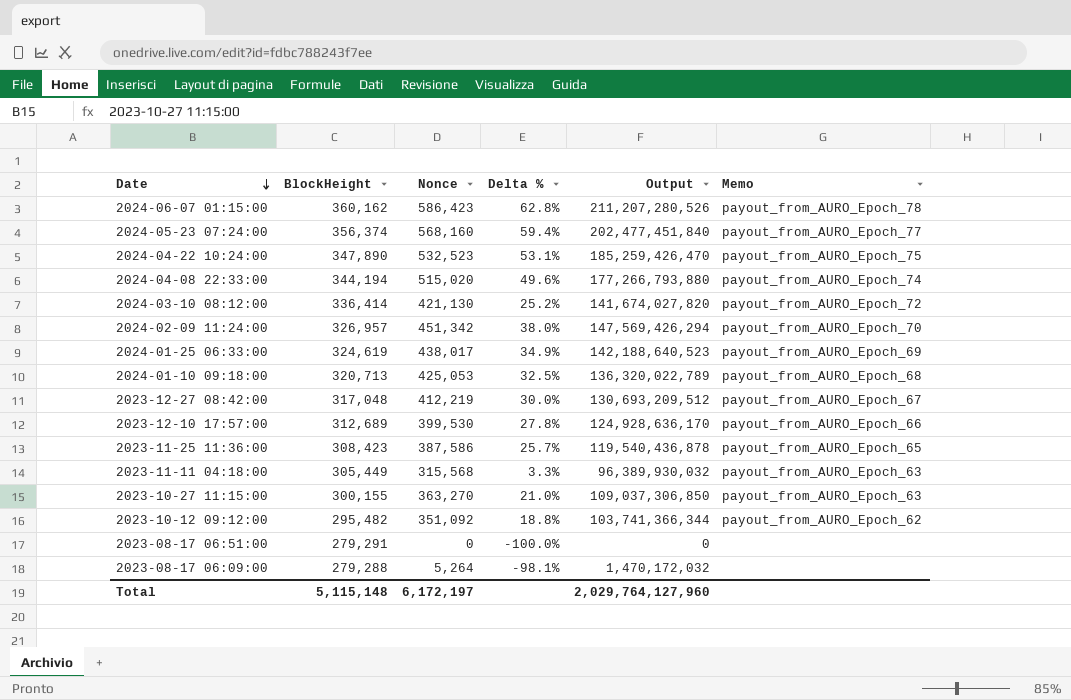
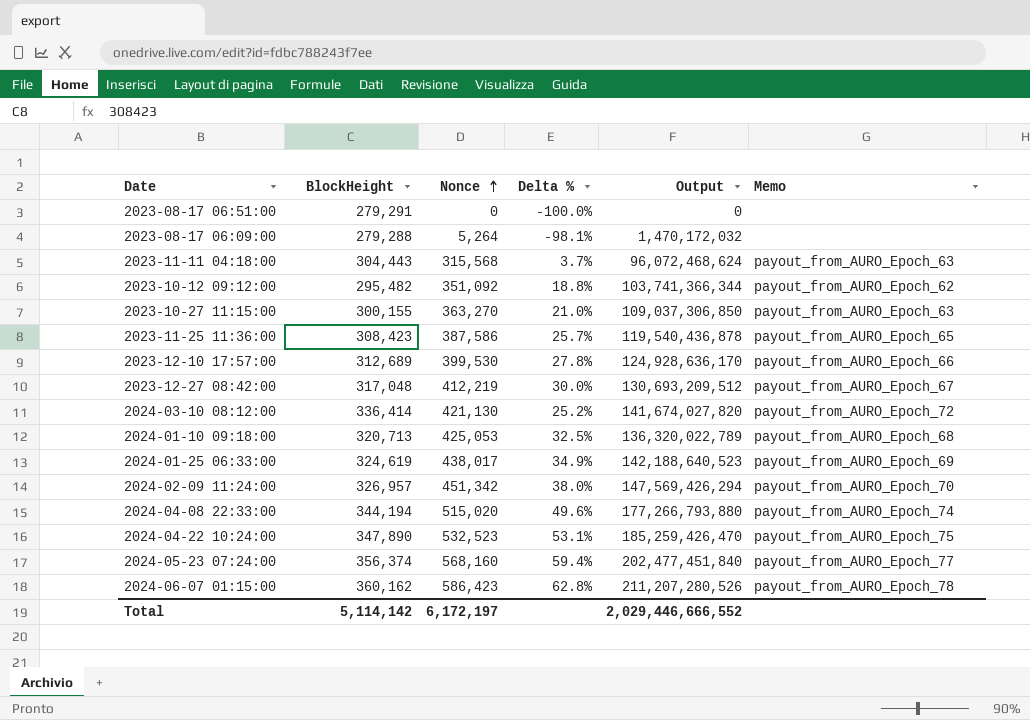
row order: Date descending -> Nonce ascending
2023-11-11 04:18:00 | BlockHeight: 305,449 -> 304,443
2023-11-11 04:18:00 | Delta %: 3.3% -> 3.7%
2023-11-11 04:18:00 | Output: 96,389,930,032 -> 96,072,468,624
Total | BlockHeight: 5,115,148 -> 5,114,142
Total | Output: 2,029,764,127,960 -> 2,029,446,666,552

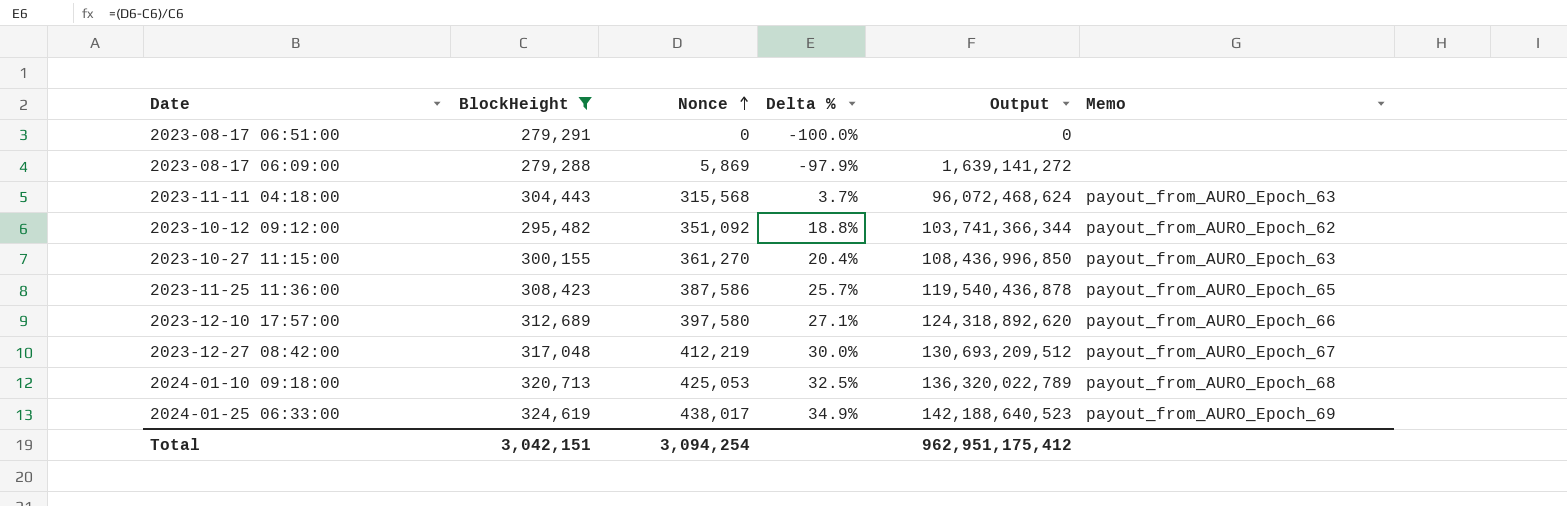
filter: none -> BlockHeight <= 324,619
2023-08-17 06:09:00 | Nonce: 5,264 -> 5,869
2023-08-17 06:09:00 | Delta %: -98.1% -> -97.9%
2023-08-17 06:09:00 | Output: 1,470,172,032 -> 1,639,141,272
2023-10-27 11:15:00 | Nonce: 363,270 -> 361,270
2023-10-27 11:15:00 | Delta %: 21.0% -> 20.4%
2023-10-27 11:15:00 | Output: 109,037,306,850 -> 108,436,996,850
2023-12-10 17:57:00 | Nonce: 399,530 -> 397,580
2023-12-10 17:57:00 | Delta %: 27.8% -> 27.1%
2023-12-10 17:57:00 | Output: 124,928,636,170 -> 124,318,892,620
Total | BlockHeight: 5,114,142 -> 3,042,151
Total | Nonce: 6,172,197 -> 3,094,254
Total | Output: 2,029,446,666,552 -> 962,951,175,412

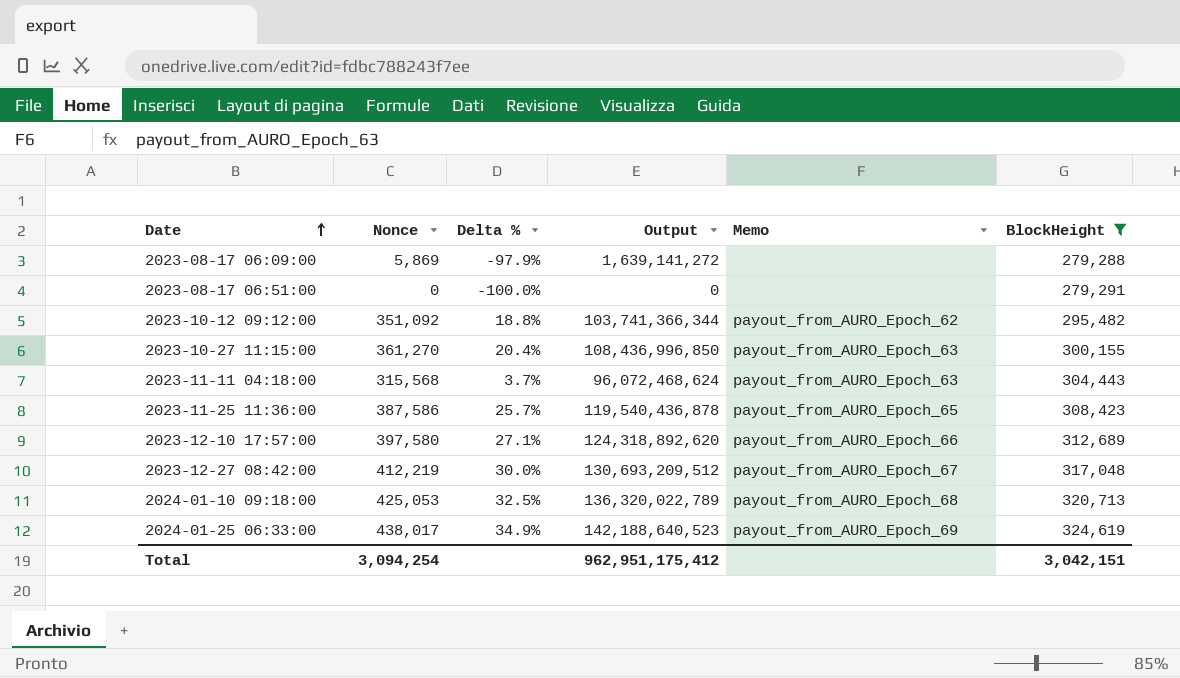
row order: Nonce ascending -> Date ascending
column BlockHeight | position: 2 -> 6

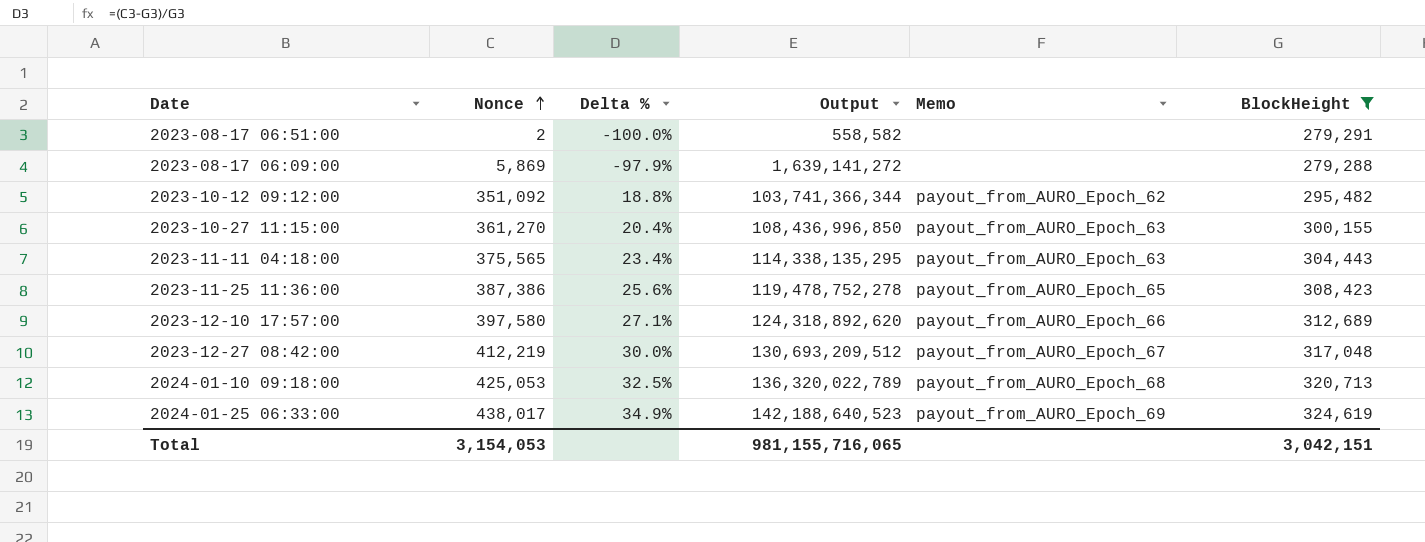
row order: Date ascending -> Nonce ascending
2023-08-17 06:51:00 | Nonce: 0 -> 2
2023-08-17 06:51:00 | Output: 0 -> 558,582
2023-11-11 04:18:00 | Nonce: 315,568 -> 375,565
2023-11-11 04:18:00 | Delta %: 3.7% -> 23.4%
2023-11-11 04:18:00 | Output: 96,072,468,624 -> 114,338,135,295
2023-11-25 11:36:00 | Nonce: 387,586 -> 387,386
2023-11-25 11:36:00 | Delta %: 25.7% -> 25.6%
2023-11-25 11:36:00 | Output: 119,540,436,878 -> 119,478,752,278
Total | Nonce: 3,094,254 -> 3,154,053
Total | Output: 962,951,175,412 -> 981,155,716,065

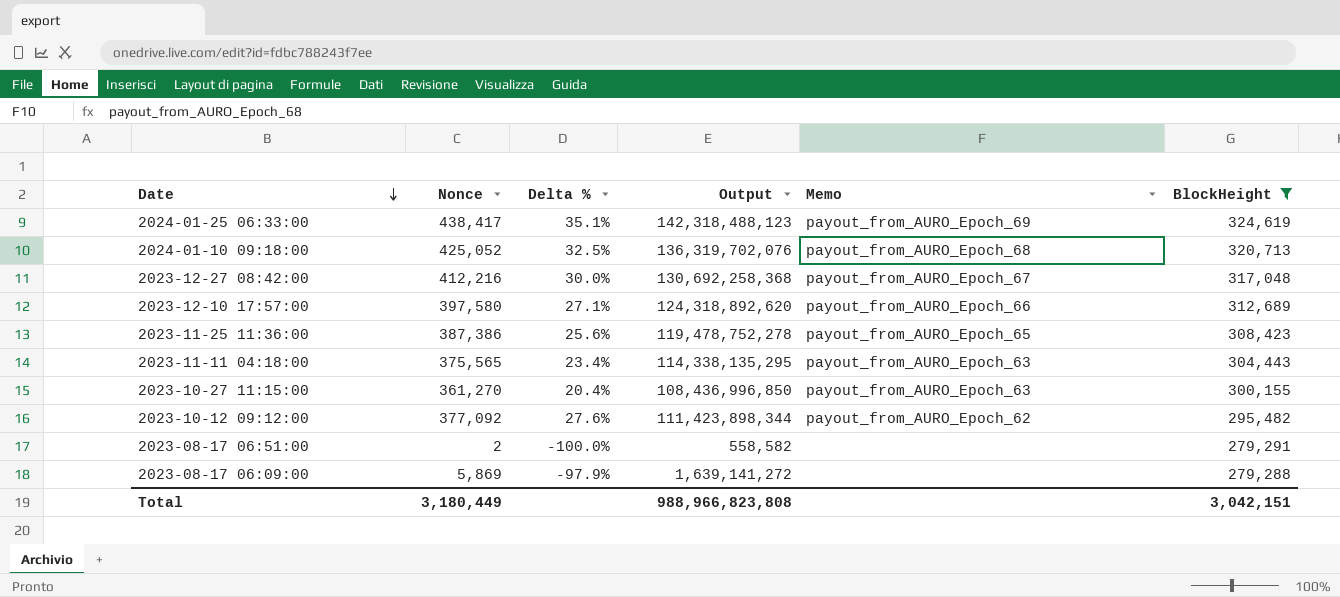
row order: Nonce ascending -> Date descending
2024-01-25 06:33:00 | Nonce: 438,017 -> 438,417
2024-01-25 06:33:00 | Delta %: 34.9% -> 35.1%
2024-01-25 06:33:00 | Output: 142,188,640,523 -> 142,318,488,123
2024-01-10 09:18:00 | Nonce: 425,053 -> 425,052
2024-01-10 09:18:00 | Output: 136,320,022,789 -> 136,319,702,076
2023-12-27 08:42:00 | Nonce: 412,219 -> 412,216
2023-12-27 08:42:00 | Output: 130,693,209,512 -> 130,692,258,368
2023-10-12 09:12:00 | Nonce: 351,092 -> 377,092
2023-10-12 09:12:00 | Delta %: 18.8% -> 27.6%
2023-10-12 09:12:00 | Output: 103,741,366,344 -> 111,423,898,344
Total | Nonce: 3,154,053 -> 3,180,449
Total | Output: 981,155,716,065 -> 988,966,823,808

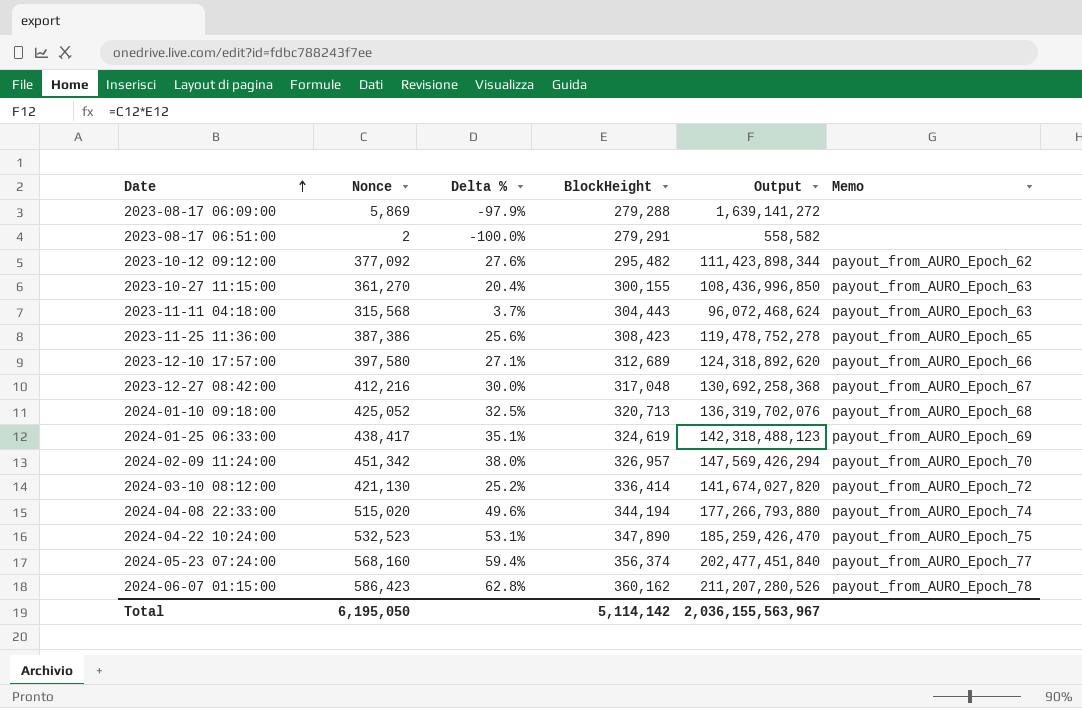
filter: BlockHeight <= 324,619 -> none
row order: Date descending -> Date ascending
column BlockHeight | position: 6 -> 4
2023-11-11 04:18:00 | Nonce: 375,565 -> 315,568
2023-11-11 04:18:00 | Delta %: 23.4% -> 3.7%
2023-11-11 04:18:00 | Output: 114,338,135,295 -> 96,072,468,624
Total | Nonce: 3,180,449 -> 6,195,050
Total | BlockHeight: 3,042,151 -> 5,114,142
Total | Output: 988,966,823,808 -> 2,036,155,563,967

